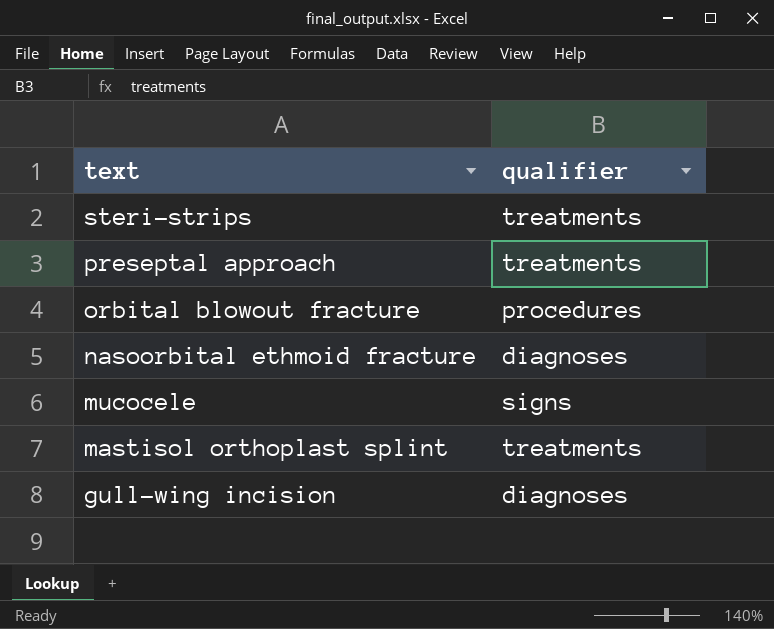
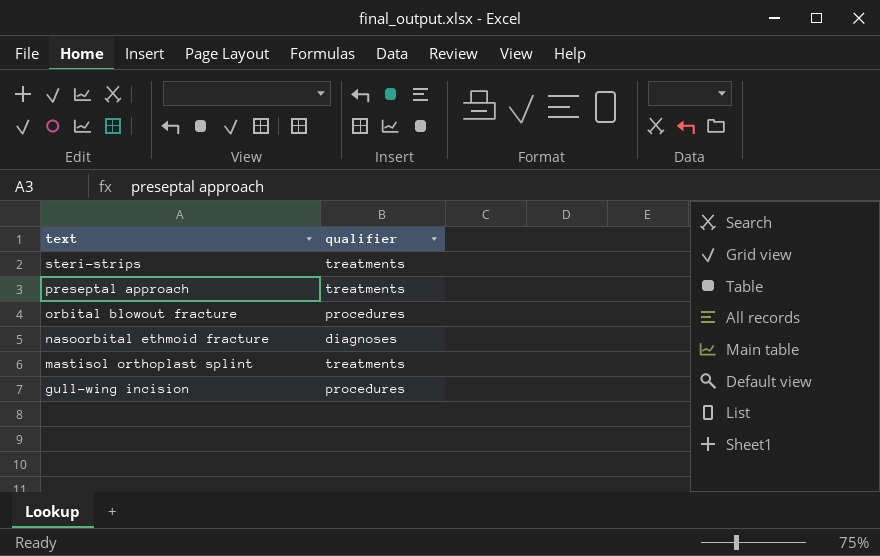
row mucocele: signs -> none
gull-wing incision | qualifier: diagnoses -> procedures

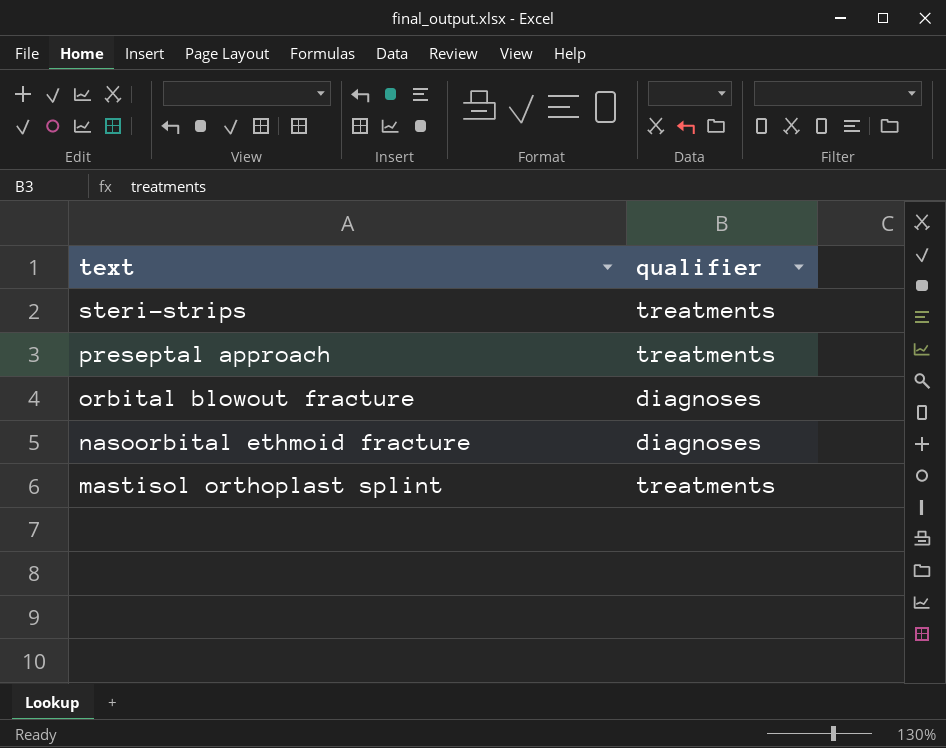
row gull-wing incision: procedures -> none
orbital blowout fracture | qualifier: procedures -> diagnoses

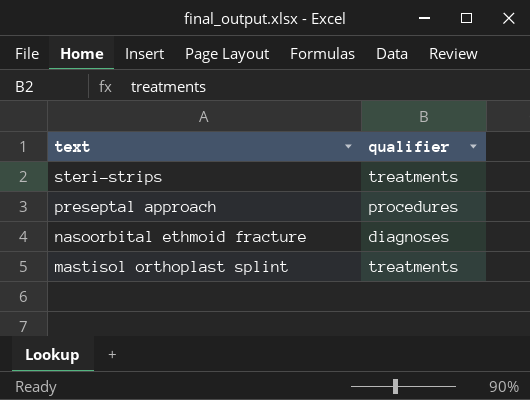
row orbital blowout fracture: diagnoses -> none
preseptal approach | qualifier: treatments -> procedures

